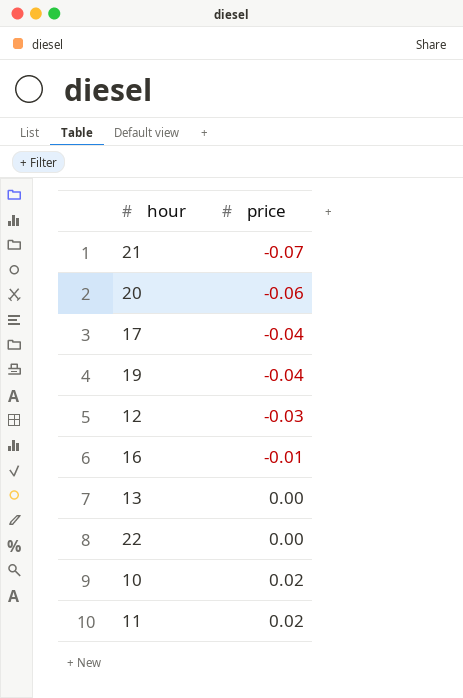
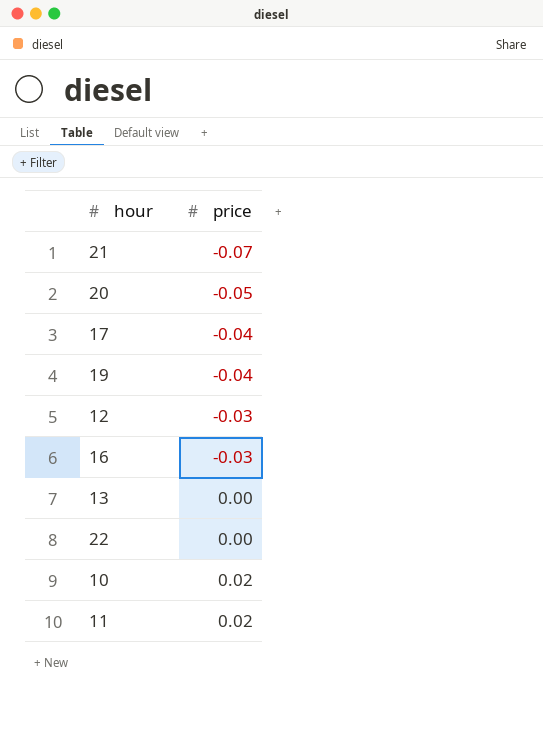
20 | price: -0.06 -> -0.05
16 | price: -0.01 -> -0.03

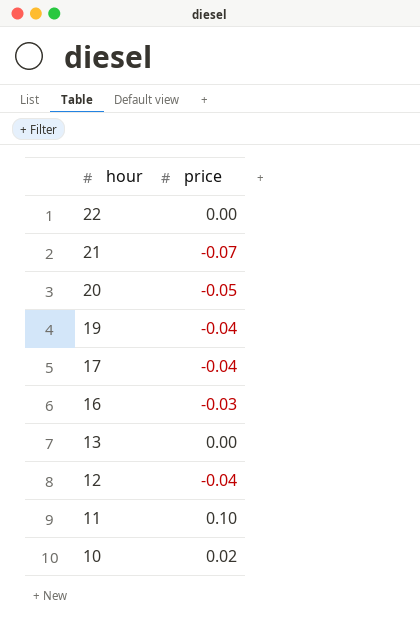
row order: price ascending -> hour descending
12 | price: -0.03 -> -0.04
11 | price: 0.02 -> 0.10

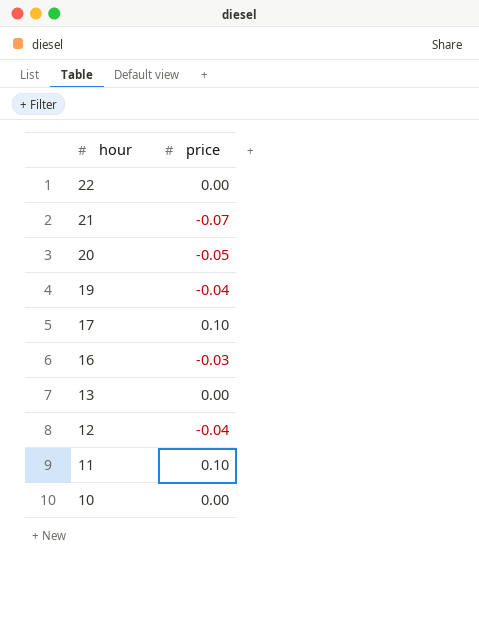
17 | price: -0.04 -> 0.10
10 | price: 0.02 -> 0.00

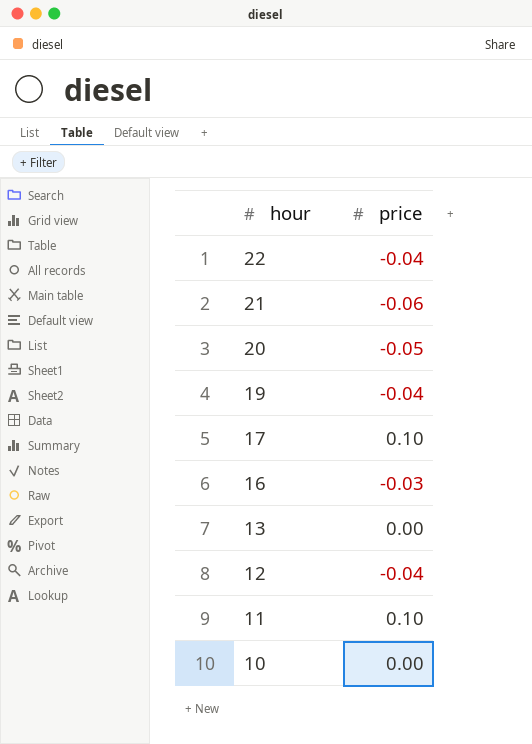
22 | price: 0.00 -> -0.04
21 | price: -0.07 -> -0.06

